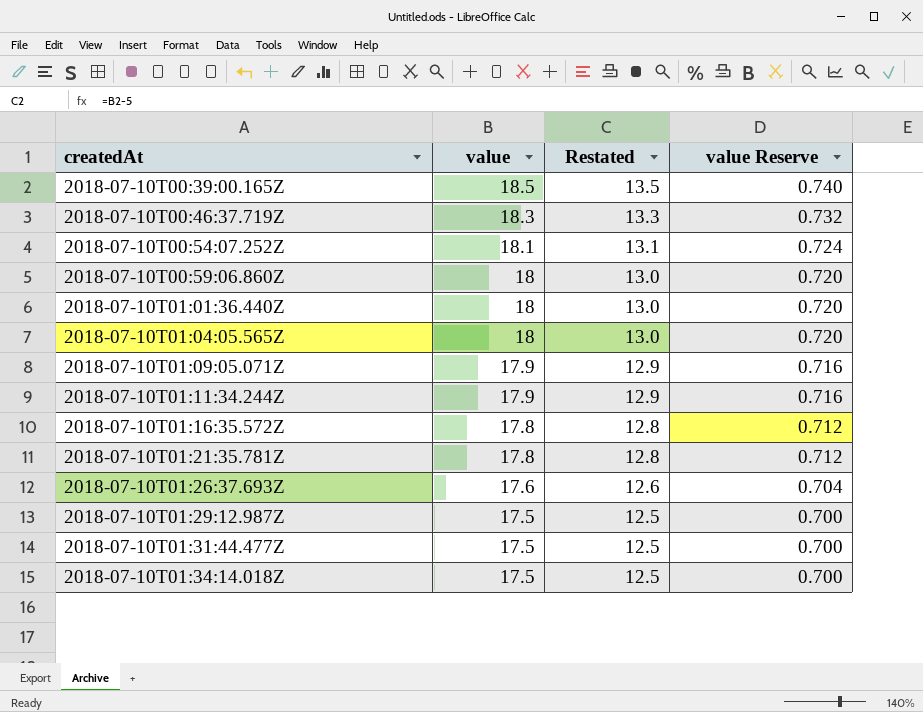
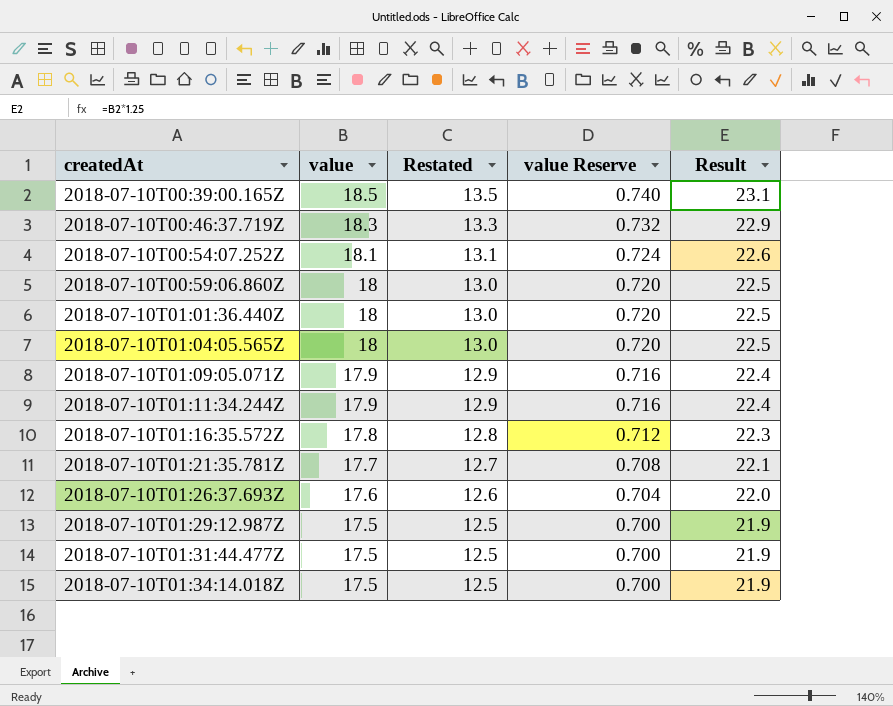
column Result | formula: none -> [value] * 1.25
2018-07-10T01:21:35.781Z | value: 17.8 -> 17.7
2018-07-10T01:21:35.781Z | Restated: 12.8 -> 12.7
2018-07-10T01:21:35.781Z | value Reserve: 0.712 -> 0.708

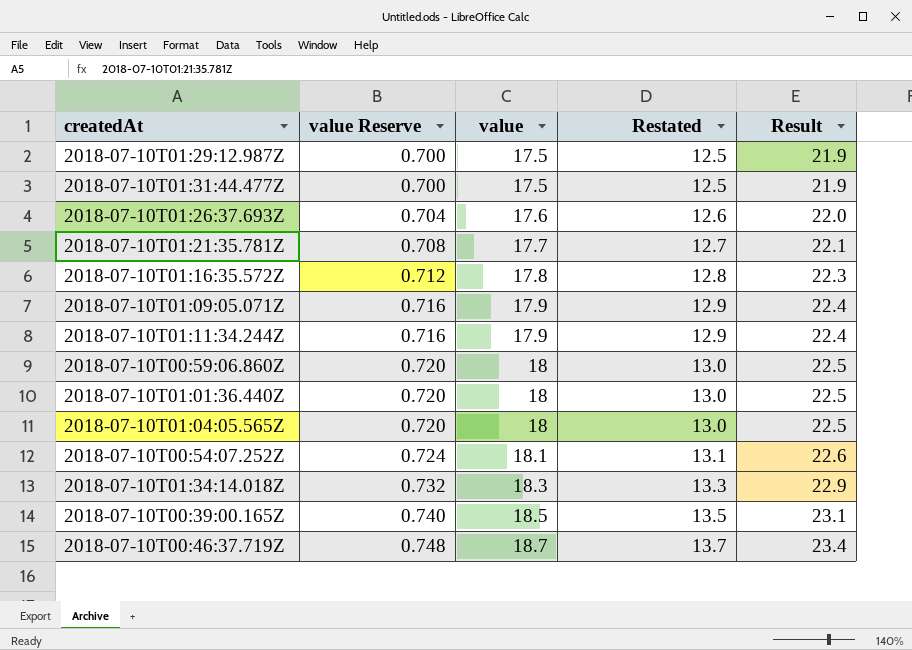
row order: createdAt ascending -> value Reserve ascending
column value Reserve | position: 4 -> 2
2018-07-10T01:34:14.018Z | value Reserve: 0.700 -> 0.732
2018-07-10T01:34:14.018Z | value: 17.5 -> 18.3
2018-07-10T01:34:14.018Z | Restated: 12.5 -> 13.3
2018-07-10T01:34:14.018Z | Result: 21.9 -> 22.9
2018-07-10T00:46:37.719Z | value Reserve: 0.732 -> 0.748
2018-07-10T00:46:37.719Z | value: 18.3 -> 18.7
2018-07-10T00:46:37.719Z | Restated: 13.3 -> 13.7
2018-07-10T00:46:37.719Z | Result: 22.9 -> 23.4

